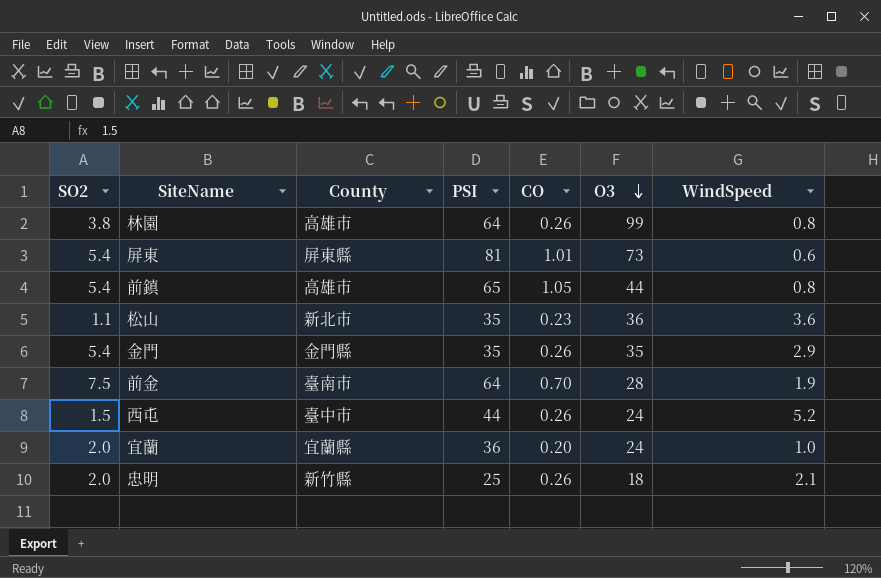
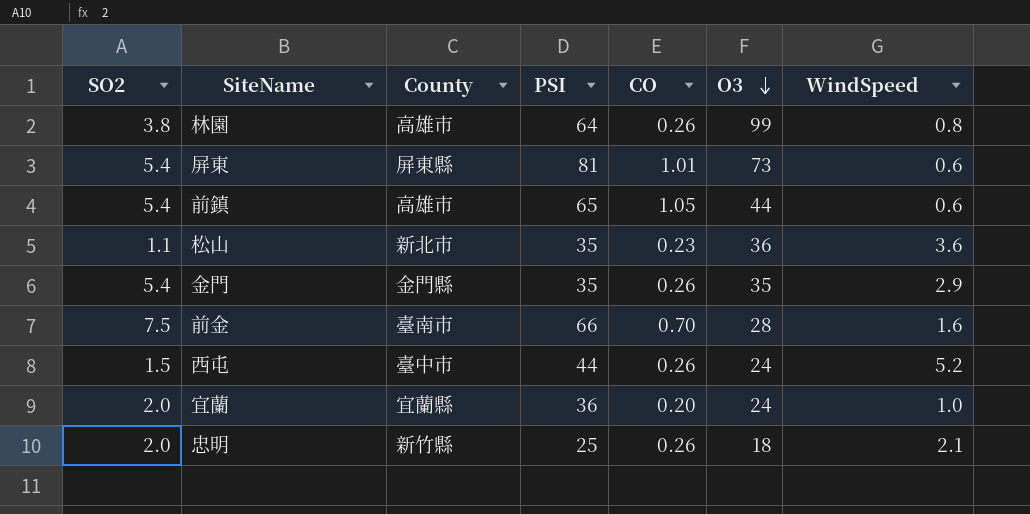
前鎮 | WindSpeed: 0.8 -> 0.6
前金 | PSI: 64 -> 66
前金 | WindSpeed: 1.9 -> 1.6

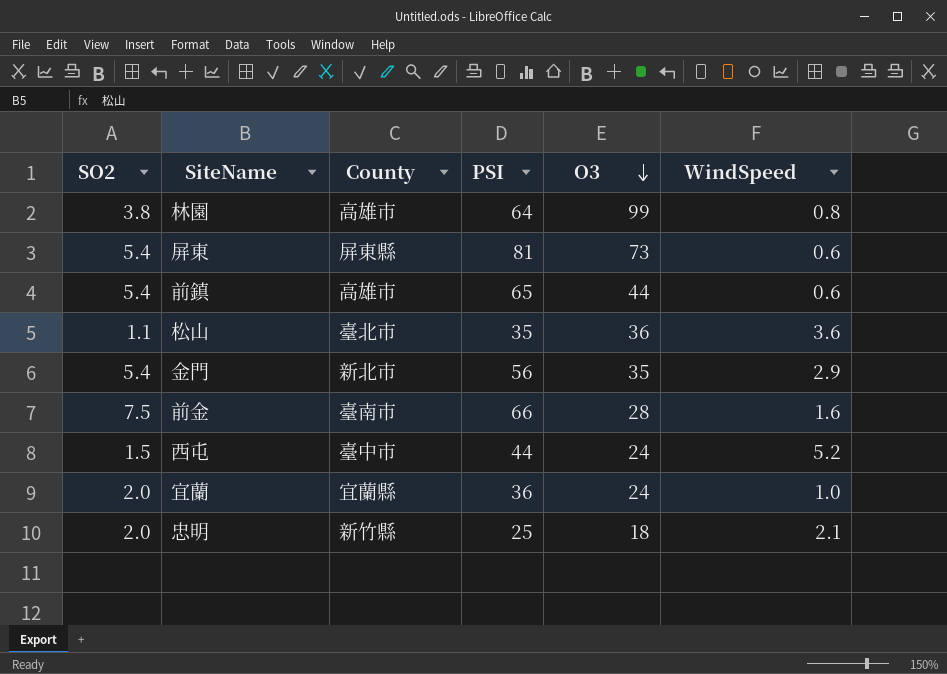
column CO | position: 5 -> none
松山 | County: 新北市 -> 臺北市
金門 | County: 金門縣 -> 新北市
金門 | PSI: 35 -> 56

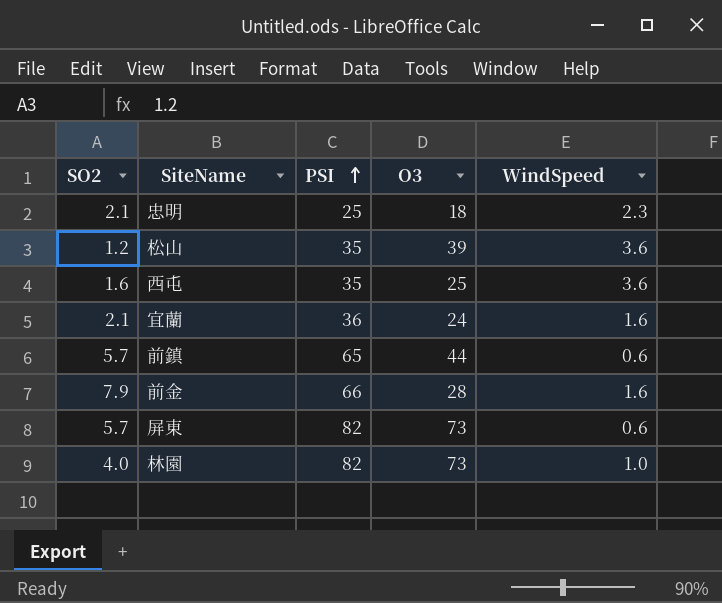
row order: O3 descending -> PSI ascending
column County | position: 3 -> none
row 金門: 5.4 | 新北市 | 56 | 35 | 2.9 -> none
忠明 | SO2: 2.0 -> 2.1
忠明 | WindSpeed: 2.1 -> 2.3
松山 | SO2: 1.1 -> 1.2
松山 | O3: 36 -> 39
西屯 | SO2: 1.5 -> 1.6
西屯 | PSI: 44 -> 35
西屯 | O3: 24 -> 25
西屯 | WindSpeed: 5.2 -> 3.6
宜蘭 | SO2: 2.0 -> 2.1
宜蘭 | WindSpeed: 1.0 -> 1.6
前鎮 | SO2: 5.4 -> 5.7
前金 | SO2: 7.5 -> 7.9
屏東 | SO2: 5.4 -> 5.7
屏東 | PSI: 81 -> 82
林園 | SO2: 3.8 -> 4.0
林園 | PSI: 64 -> 82
林園 | O3: 99 -> 73
林園 | WindSpeed: 0.8 -> 1.0

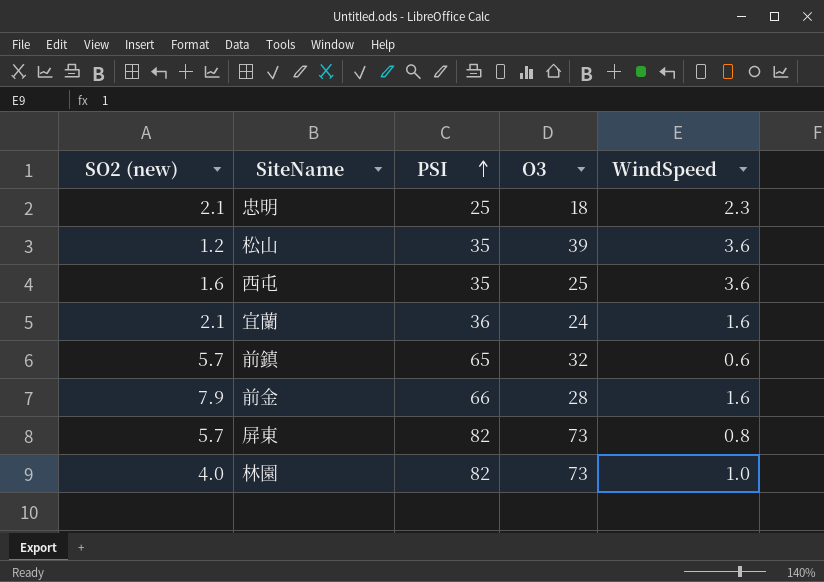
column name: SO2 -> SO2 (new)
前鎮 | O3: 44 -> 32
屏東 | WindSpeed: 0.6 -> 0.8

